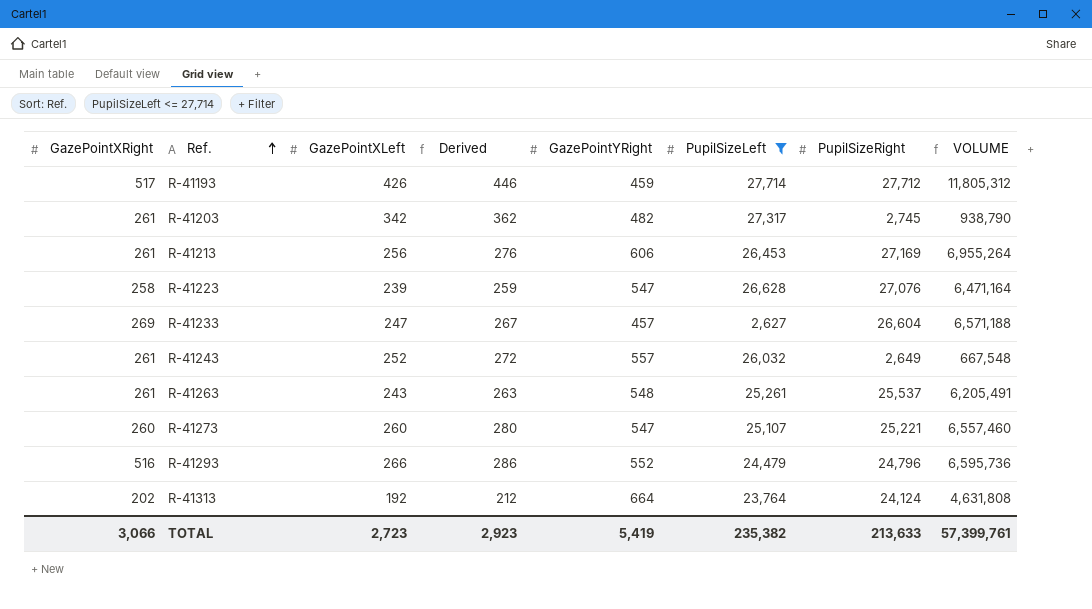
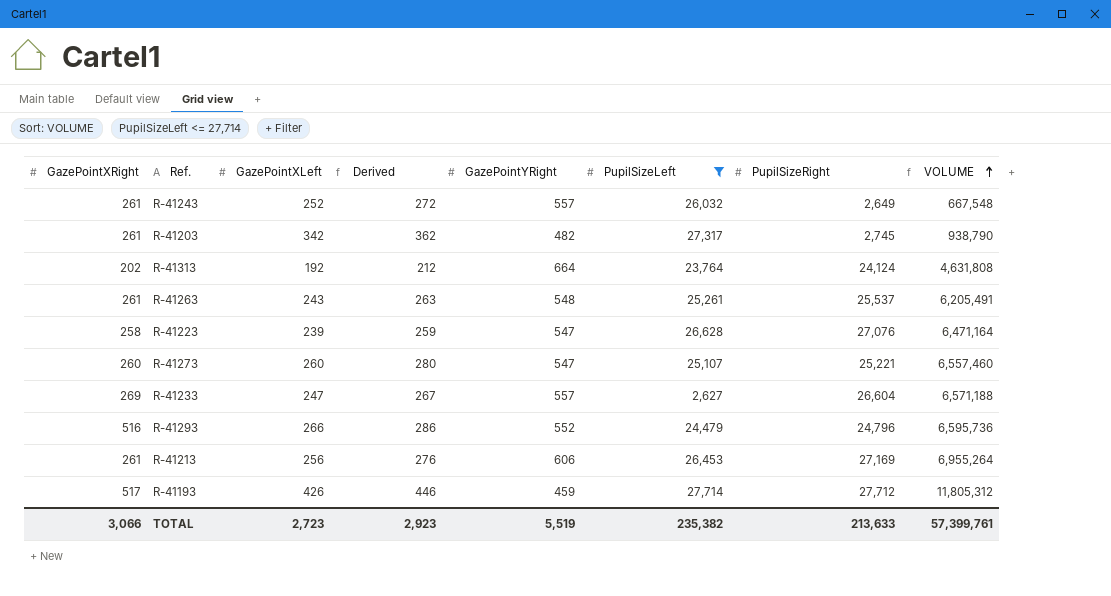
row order: Ref. ascending -> VOLUME ascending
R-41233 | GazePointYRight: 457 -> 557
TOTAL | GazePointYRight: 5,419 -> 5,519

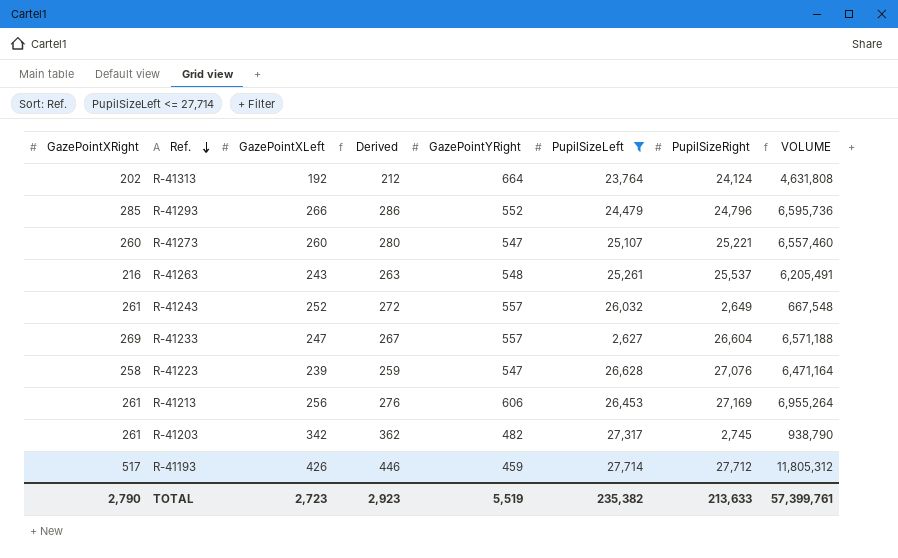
row order: VOLUME ascending -> Ref. descending
R-41293 | GazePointXRight: 516 -> 285
R-41263 | GazePointXRight: 261 -> 216
TOTAL | GazePointXRight: 3,066 -> 2,790

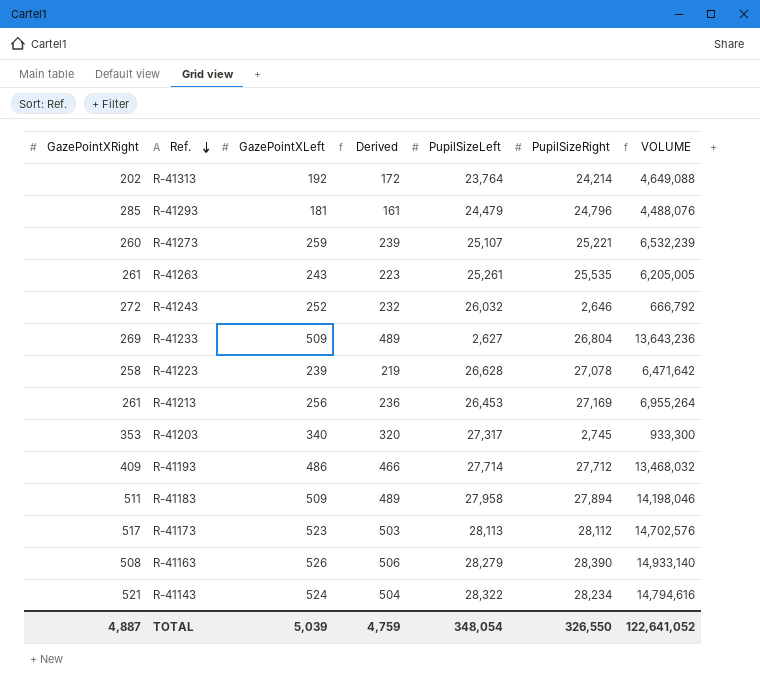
filter: PupilSizeLeft <= 27,714 -> none
column GazePointYRight | position: 5 -> none
column Derived | formula: [GazePointXLeft] + 20 -> [GazePointXLeft] - 20
R-41313 | PupilSizeRight: 24,124 -> 24,214
R-41313 | VOLUME: 4,631,808 -> 4,649,088
R-41293 | GazePointXLeft: 266 -> 181
R-41293 | VOLUME: 6,595,736 -> 4,488,076
R-41273 | GazePointXLeft: 260 -> 259
R-41273 | VOLUME: 6,557,460 -> 6,532,239
R-41263 | GazePointXRight: 216 -> 261
R-41263 | PupilSizeRight: 25,537 -> 25,535
R-41263 | VOLUME: 6,205,491 -> 6,205,005
R-41243 | GazePointXRight: 261 -> 272
R-41243 | PupilSizeRight: 2,649 -> 2,646
R-41243 | VOLUME: 667,548 -> 666,792
R-41233 | GazePointXLeft: 247 -> 509
R-41233 | PupilSizeRight: 26,604 -> 26,804
R-41233 | VOLUME: 6,571,188 -> 13,643,236
R-41223 | PupilSizeRight: 27,076 -> 27,078
R-41223 | VOLUME: 6,471,164 -> 6,471,642
R-41203 | GazePointXRight: 261 -> 353
R-41203 | GazePointXLeft: 342 -> 340
R-41203 | VOLUME: 938,790 -> 933,300
R-41193 | GazePointXRight: 517 -> 409
R-41193 | GazePointXLeft: 426 -> 486
R-41193 | VOLUME: 11,805,312 -> 13,468,032
TOTAL | GazePointXRight: 2,790 -> 4,887
TOTAL | GazePointXLeft: 2,723 -> 5,039
TOTAL | Derived: 2,923 -> 4,759
TOTAL | PupilSizeLeft: 235,382 -> 348,054
TOTAL | PupilSizeRight: 213,633 -> 326,550
TOTAL | VOLUME: 57,399,761 -> 122,641,052

